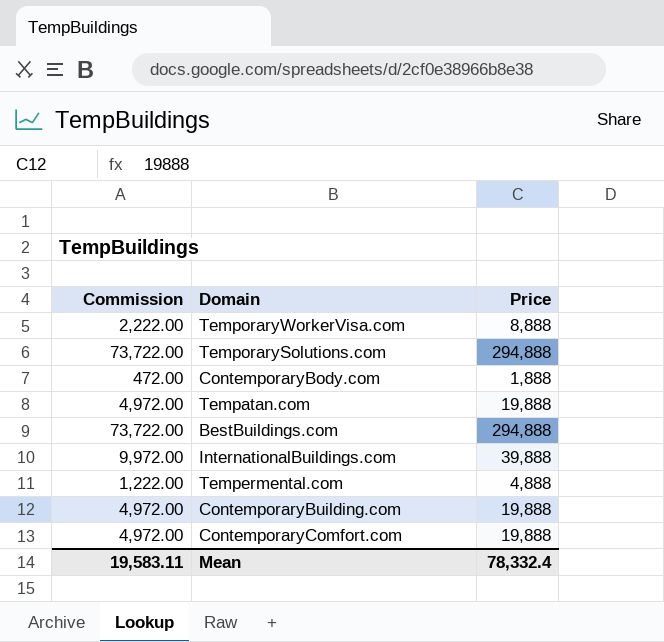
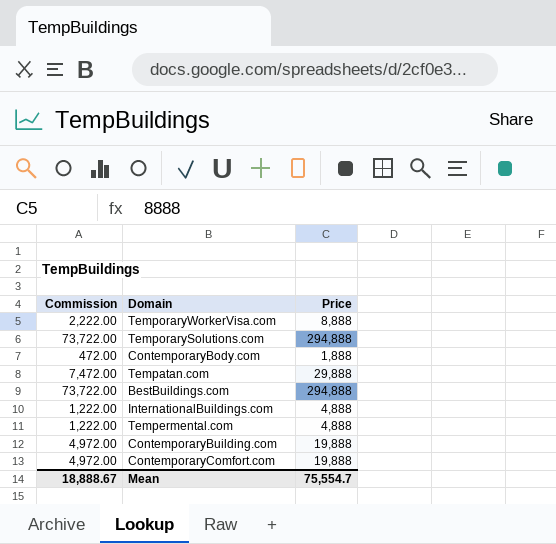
Tempatan.com | Commission: 4,972.00 -> 7,472.00
Tempatan.com | Price: 19,888 -> 29,888
InternationalBuildings.com | Commission: 9,972.00 -> 1,222.00
InternationalBuildings.com | Price: 39,888 -> 4,888
Mean | Commission: 19,583.11 -> 18,888.67
Mean | Price: 78,332.4 -> 75,554.7

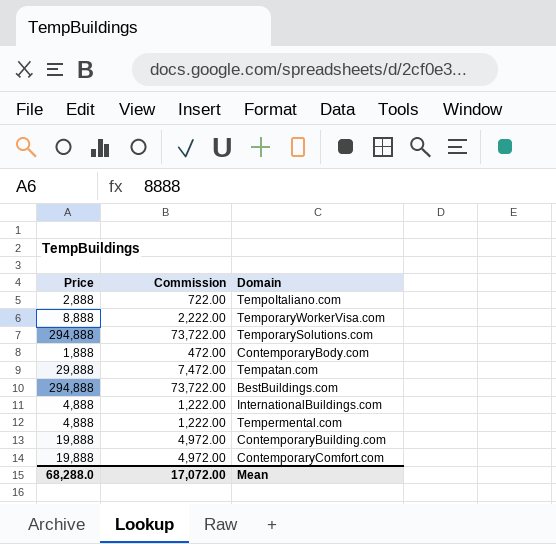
column Price | position: 3 -> 1
row TempoItaliano.com: none -> 2,888 | 722.00
Mean | Price: 75,554.7 -> 68,288.0
Mean | Commission: 18,888.67 -> 17,072.00

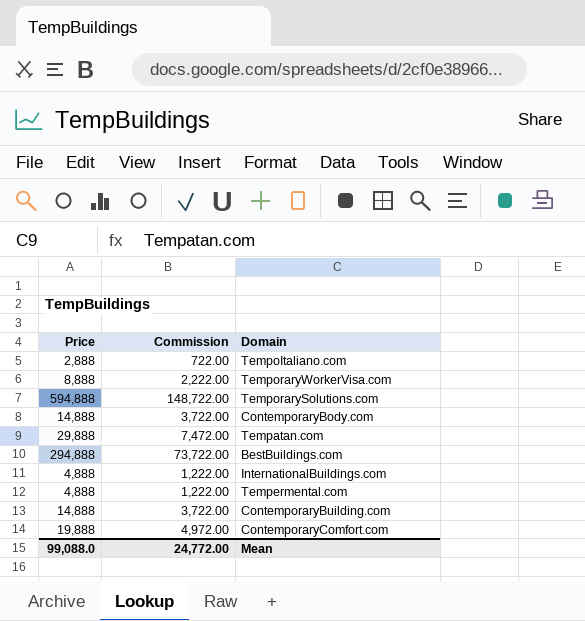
TemporarySolutions.com | Price: 294,888 -> 594,888
TemporarySolutions.com | Commission: 73,722.00 -> 148,722.00
ContemporaryBody.com | Price: 1,888 -> 14,888
ContemporaryBody.com | Commission: 472.00 -> 3,722.00
ContemporaryBuilding.com | Price: 19,888 -> 14,888
ContemporaryBuilding.com | Commission: 4,972.00 -> 3,722.00
Mean | Price: 68,288.0 -> 99,088.0
Mean | Commission: 17,072.00 -> 24,772.00

